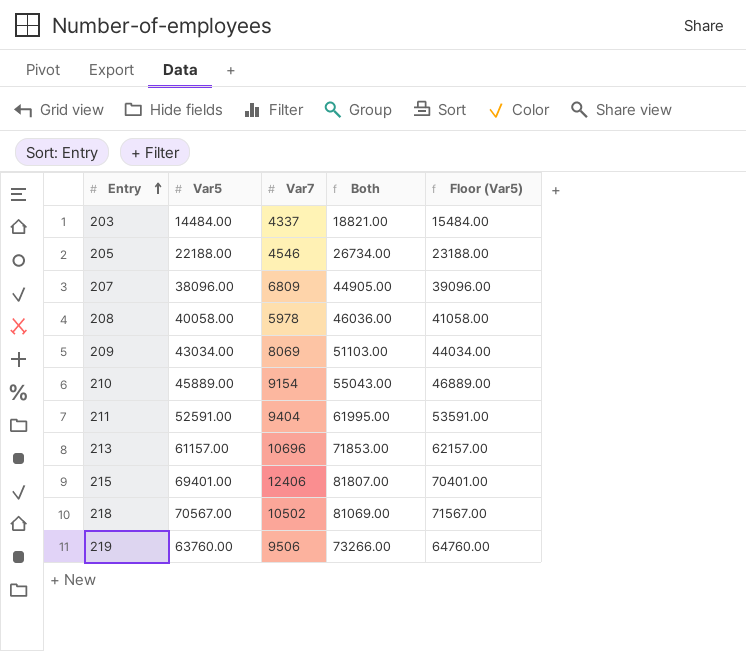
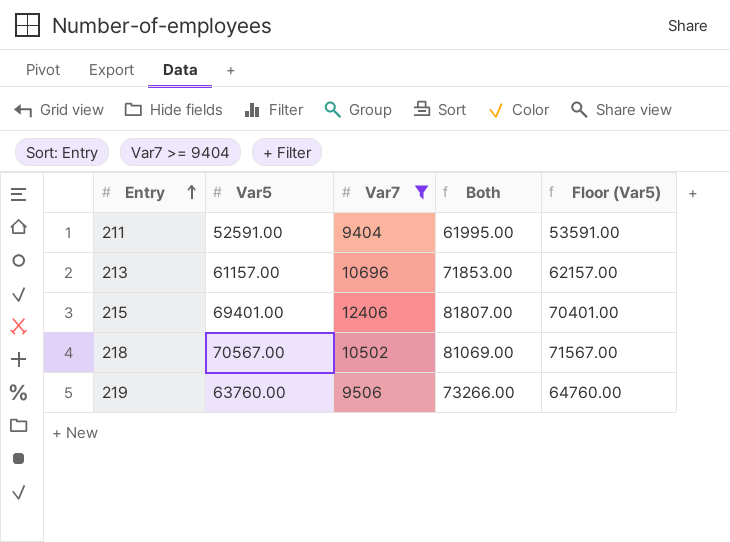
filter: none -> Var7 >= 9404

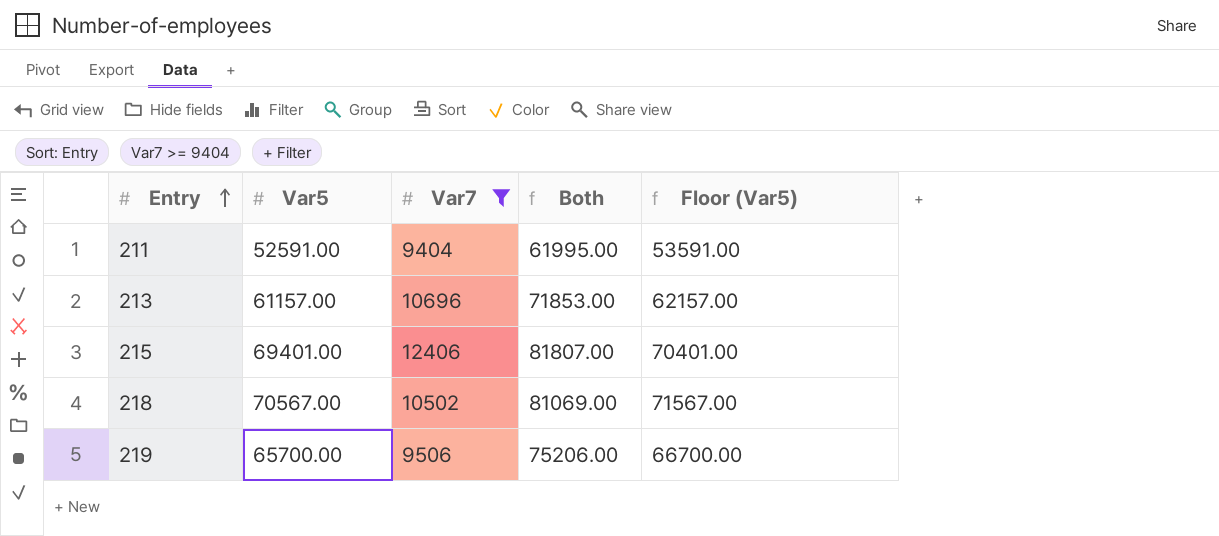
219 | Var5: 63760.00 -> 65700.00
219 | Both: 73266.00 -> 75206.00
219 | Floor (Var5): 64760.00 -> 66700.00

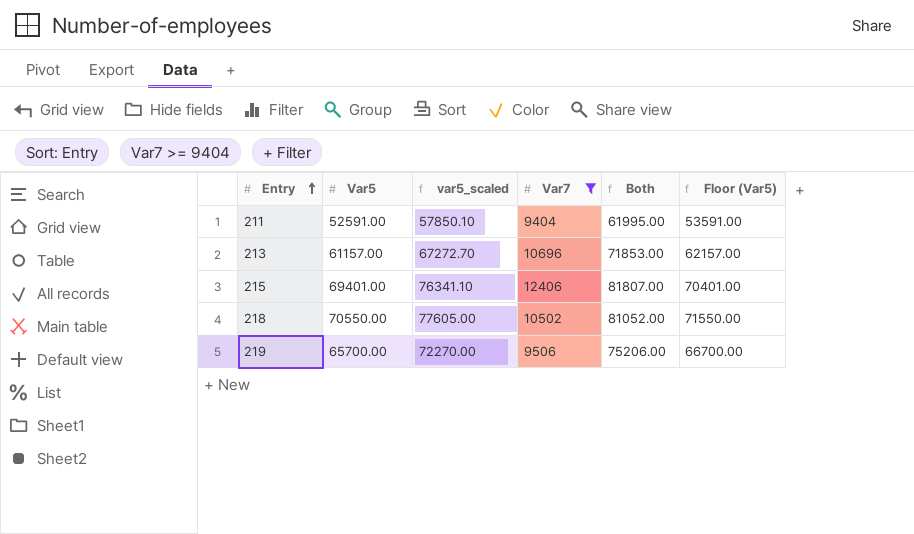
column var5_scaled | formula: none -> [Var5] * 1.1
218 | Var5: 70567.00 -> 70550.00
218 | Both: 81069.00 -> 81052.00
218 | Floor (Var5): 71567.00 -> 71550.00

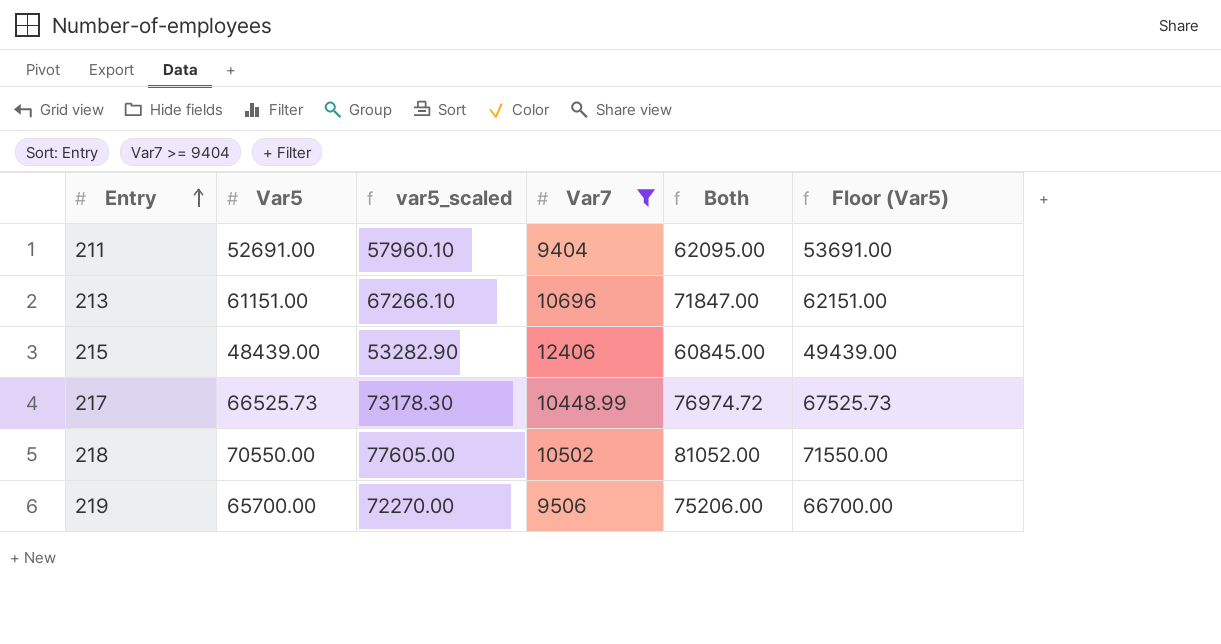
211 | Var5: 52591.00 -> 52691.00
211 | var5_scaled: 57850.10 -> 57960.10
211 | Both: 61995.00 -> 62095.00
211 | Floor (Var5): 53591.00 -> 53691.00
213 | Var5: 61157.00 -> 61151.00
213 | var5_scaled: 67272.70 -> 67266.10
213 | Both: 71853.00 -> 71847.00
213 | Floor (Var5): 62157.00 -> 62151.00
215 | Var5: 69401.00 -> 48439.00
215 | var5_scaled: 76341.10 -> 53282.90
215 | Both: 81807.00 -> 60845.00
215 | Floor (Var5): 70401.00 -> 49439.00
row 217: none -> 66525.73 | 73178.30 | 10448.99 | 76974.72 | 67525.73

